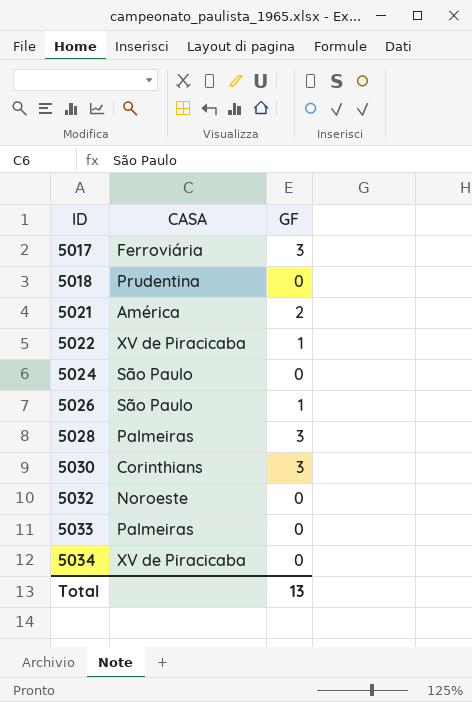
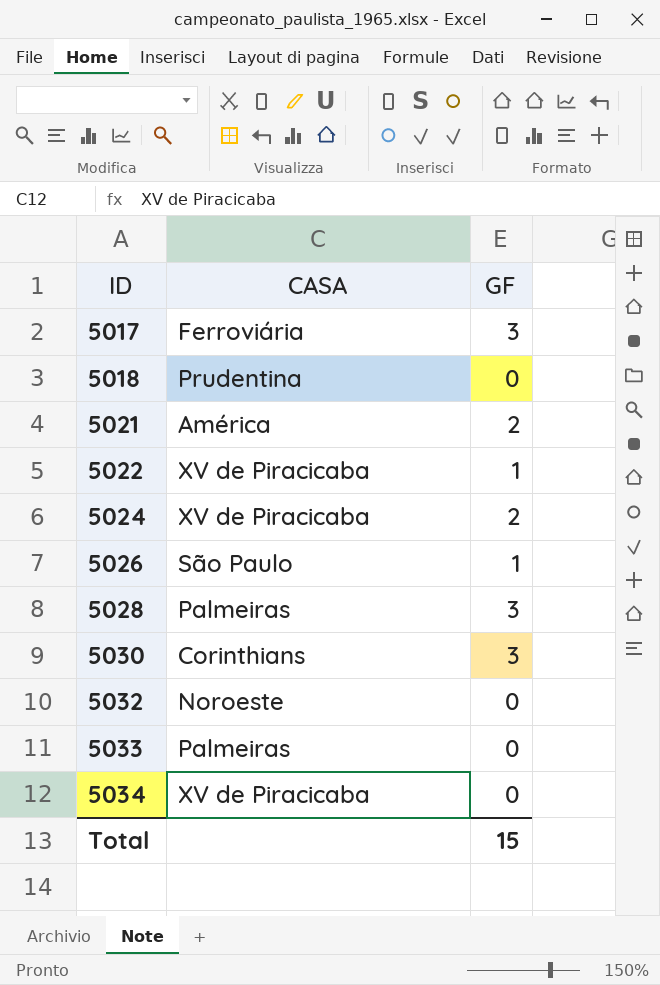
5024 | CASA: São Paulo -> XV de Piracicaba
5024 | GF: 0 -> 2
Total | GF: 13 -> 15

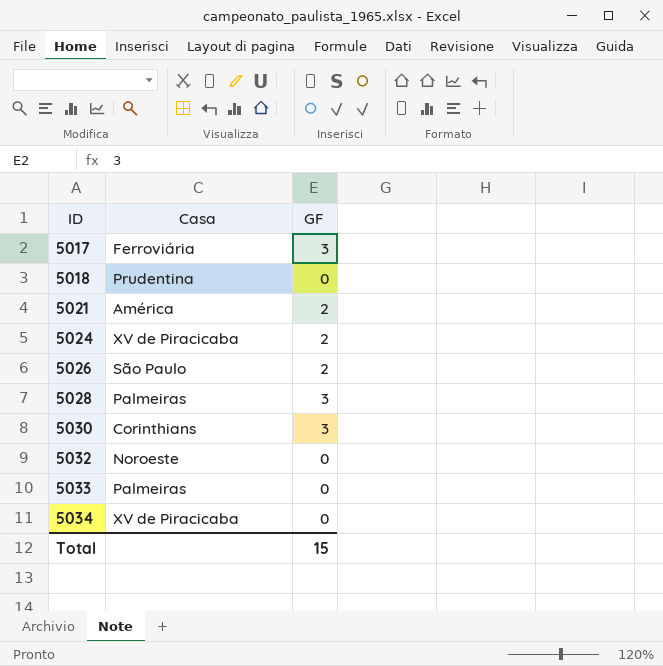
column name: CASA -> Casa
row 5022: XV de Piracicaba | 1 -> none
5026 | GF: 1 -> 2

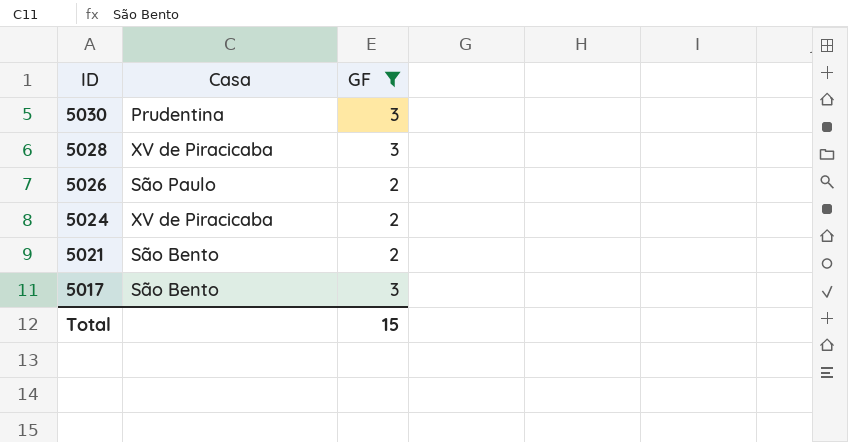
filter: none -> GF != 0
row order: ID ascending -> ID descending
5030 | Casa: Corinthians -> Prudentina
5028 | Casa: Palmeiras -> XV de Piracicaba
5021 | Casa: América -> São Bento
5017 | Casa: Ferroviária -> São Bento

